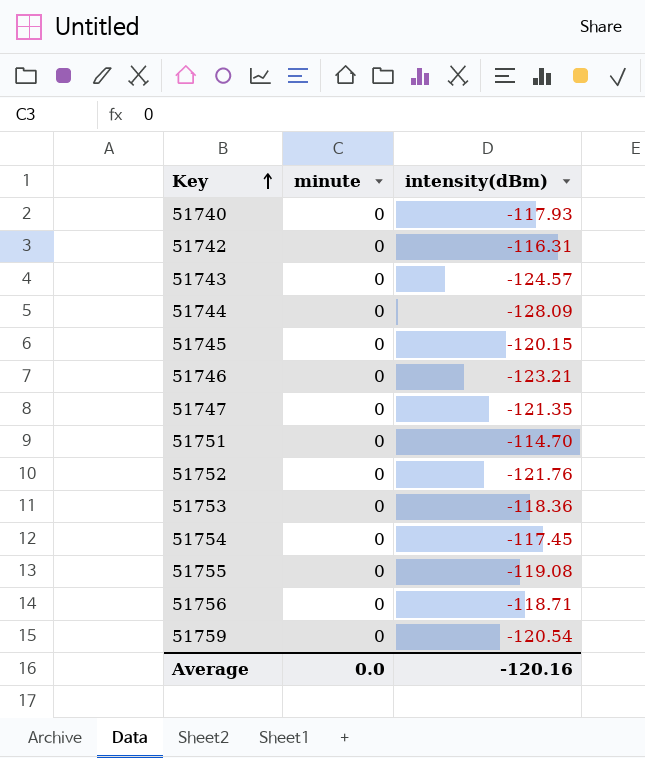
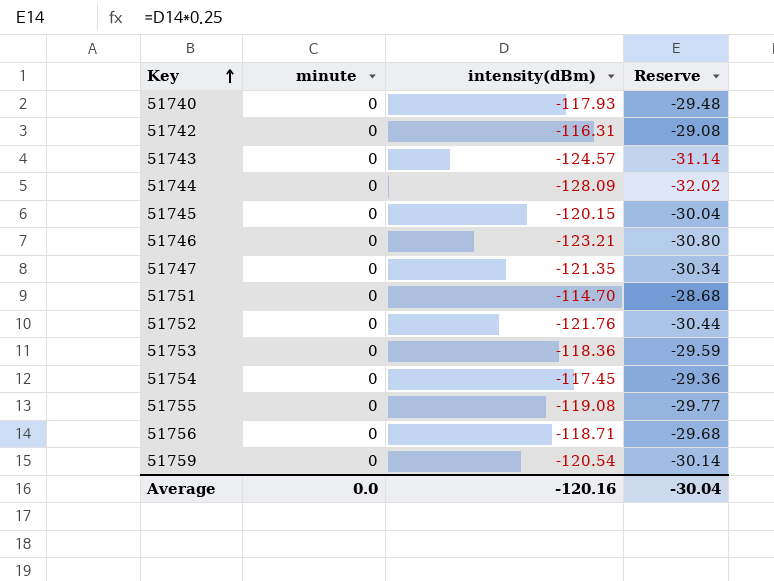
column Reserve | formula: none -> [intensity(dBm)] * 0.25

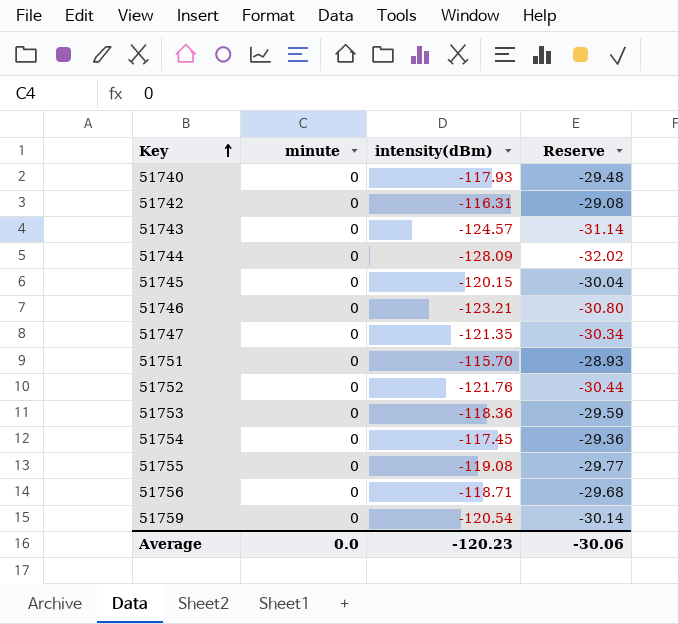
51751 | intensity(dBm): -114.70 -> -115.70
51751 | Reserve: -28.68 -> -28.93
Average | intensity(dBm): -120.16 -> -120.23
Average | Reserve: -30.04 -> -30.06

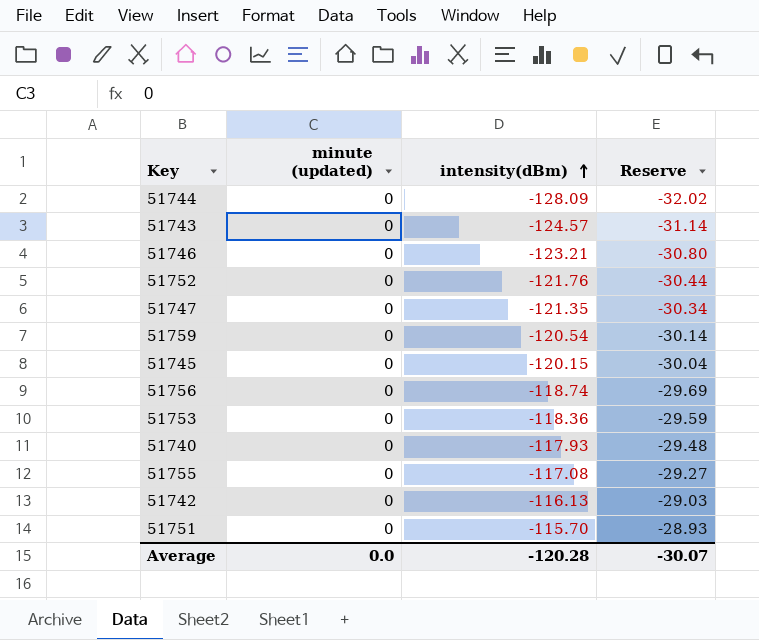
row order: Key ascending -> intensity(dBm) ascending
column name: minute -> minute (updated)
row 51754: 0 | -117.45 | -29.36 -> none
51756 | intensity(dBm): -118.71 -> -118.74
51756 | Reserve: -29.68 -> -29.69
51755 | intensity(dBm): -119.08 -> -117.08
51755 | Reserve: -29.77 -> -29.27
51742 | intensity(dBm): -116.31 -> -116.13
51742 | Reserve: -29.08 -> -29.03
Average | intensity(dBm): -120.23 -> -120.28
Average | Reserve: -30.06 -> -30.07

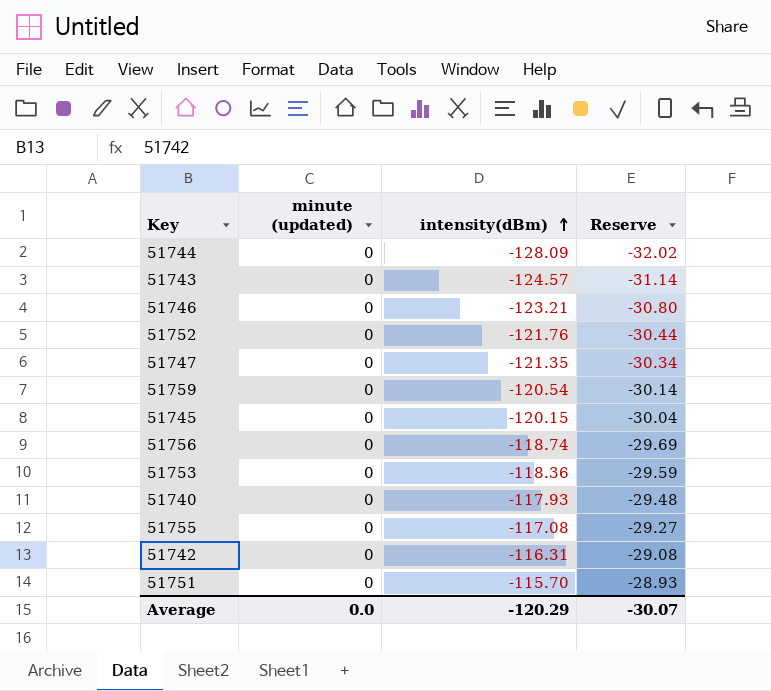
51742 | intensity(dBm): -116.13 -> -116.31
51742 | Reserve: -29.03 -> -29.08
Average | intensity(dBm): -120.28 -> -120.29

